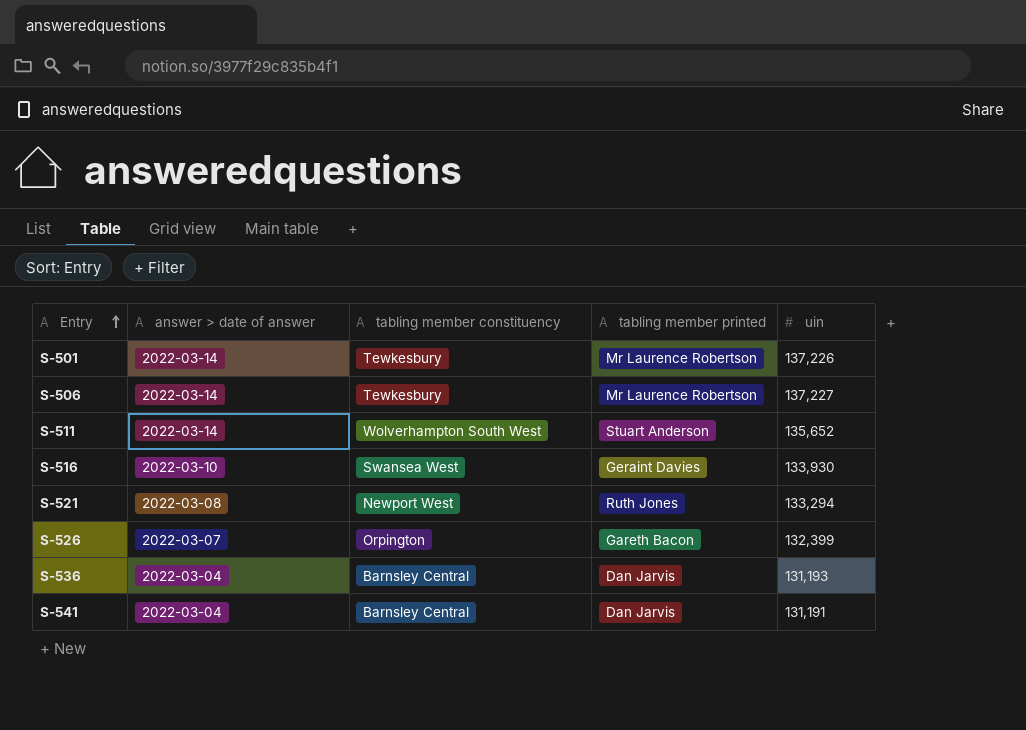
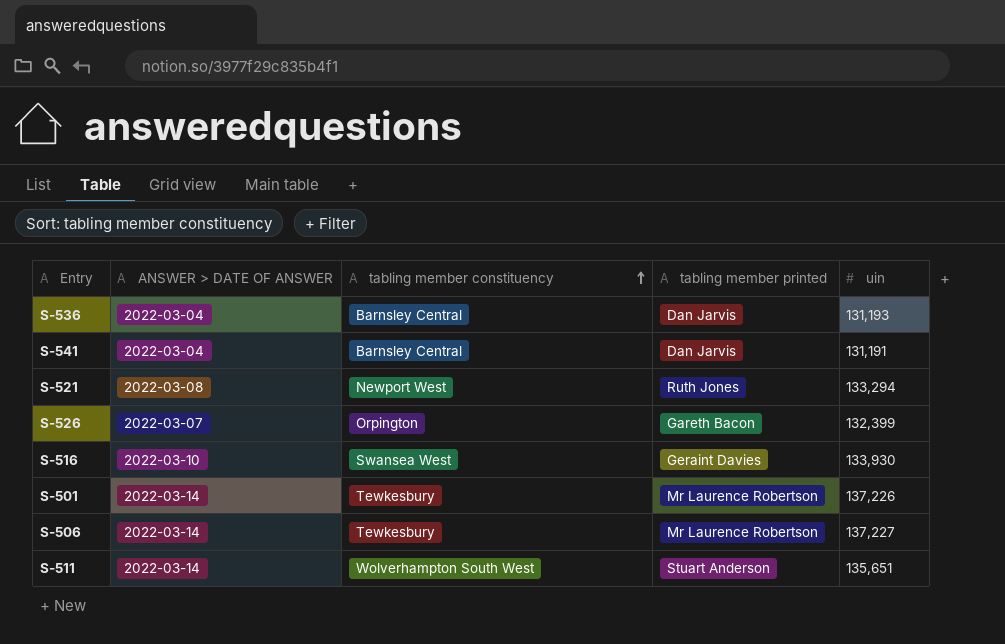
row order: Entry ascending -> tabling member constituency ascending
column name: answer > date of answer -> ANSWER > DATE OF ANSWER
S-511 | uin: 135,652 -> 135,651

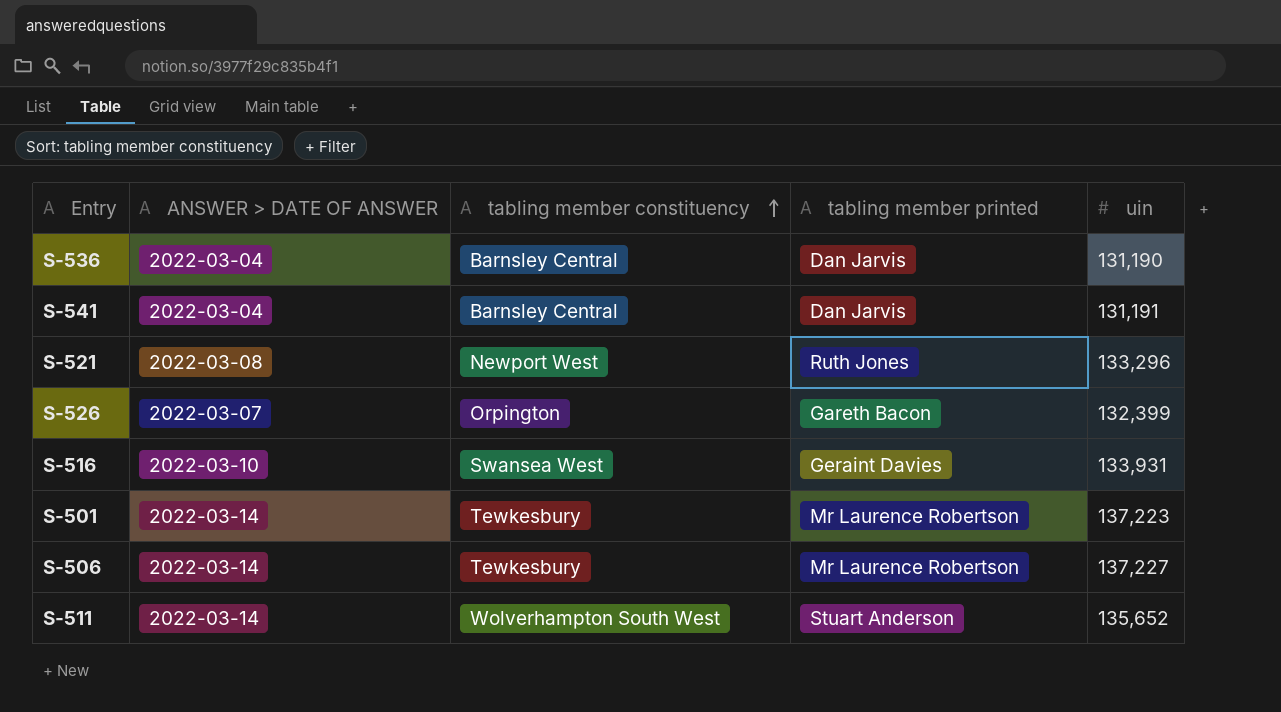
S-536 | uin: 131,193 -> 131,190
S-521 | uin: 133,294 -> 133,296
S-516 | uin: 133,930 -> 133,931
S-501 | uin: 137,226 -> 137,223
S-511 | uin: 135,651 -> 135,652

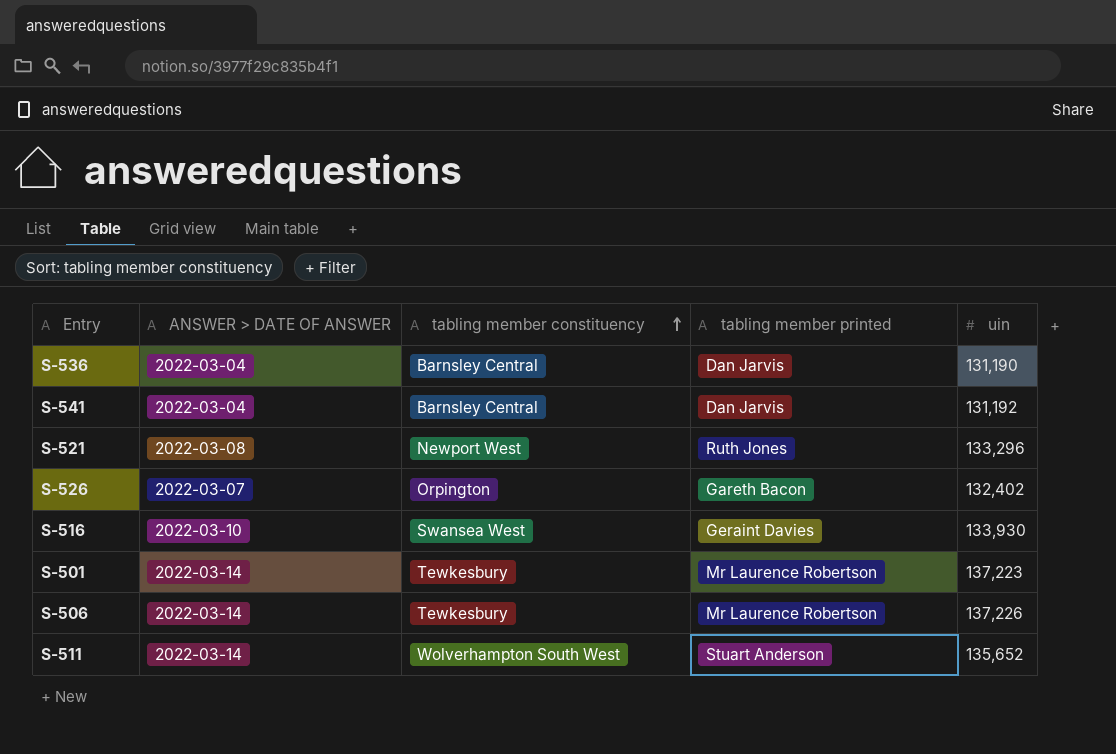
S-541 | uin: 131,191 -> 131,192
S-526 | uin: 132,399 -> 132,402
S-516 | uin: 133,931 -> 133,930
S-506 | uin: 137,227 -> 137,226

